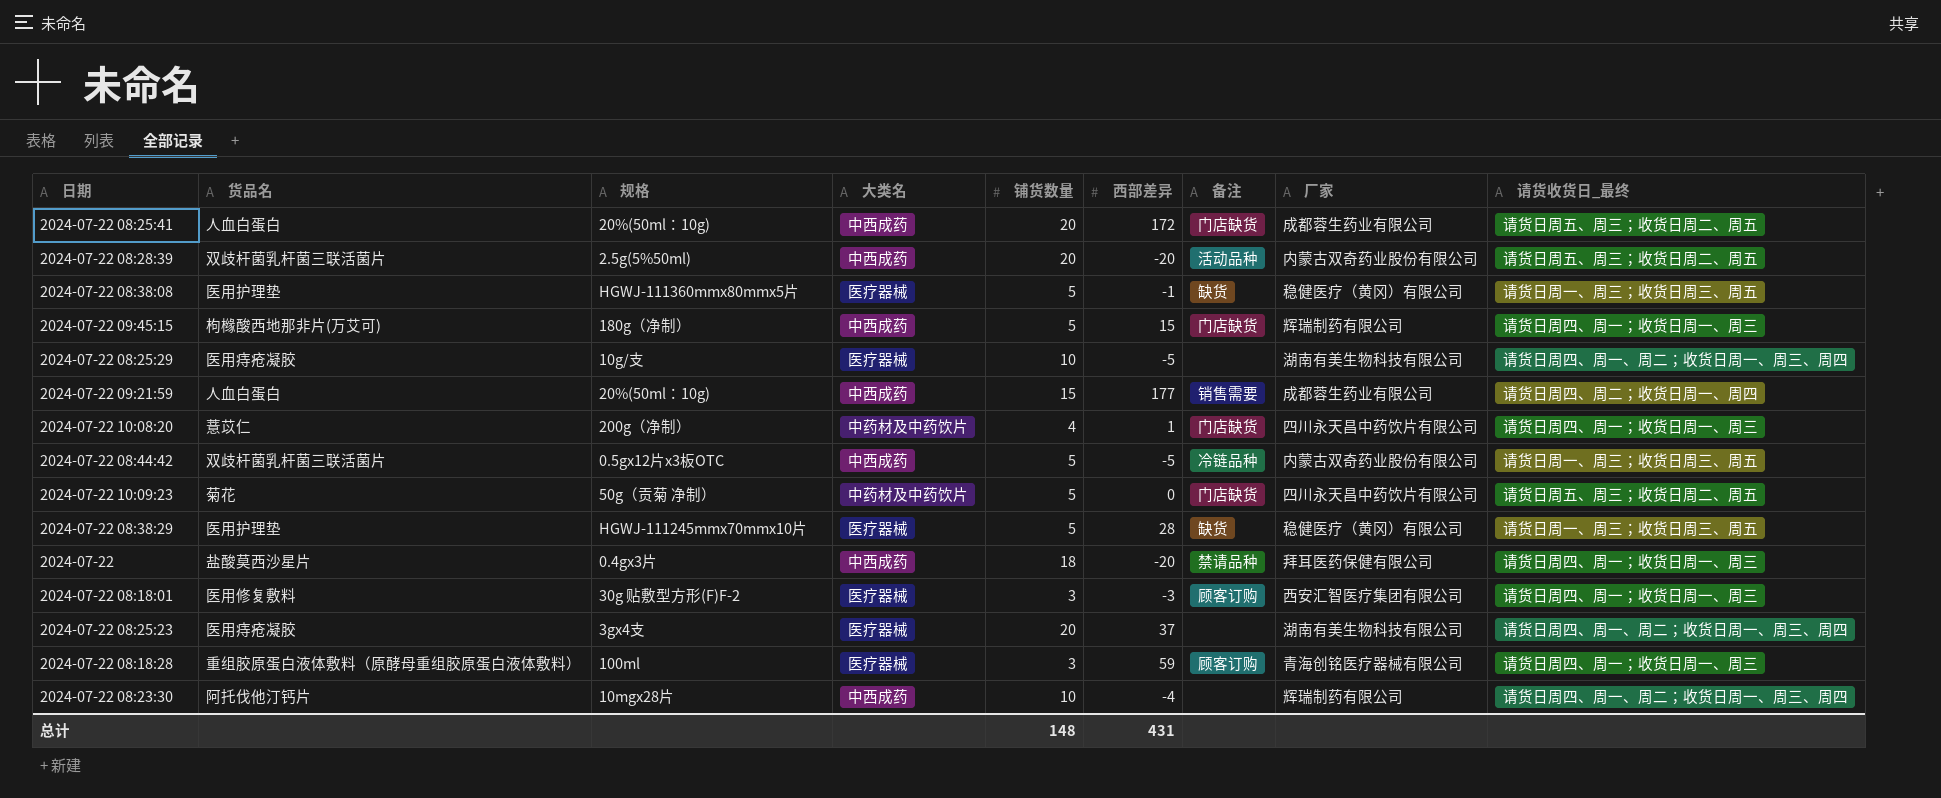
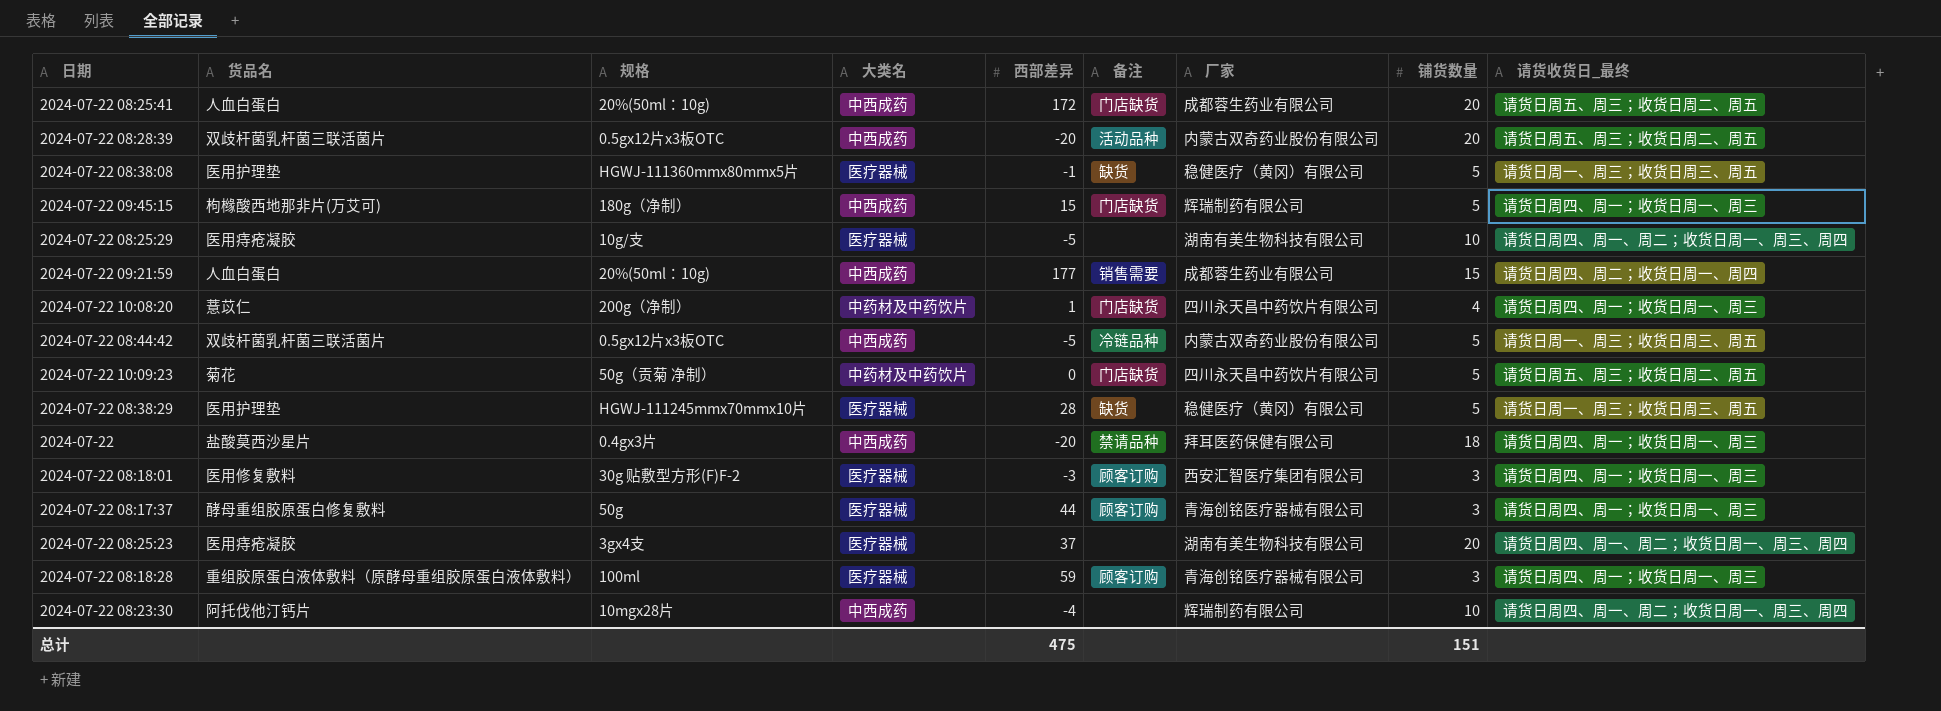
column 铺货数量 | position: 5 -> 8
2024-07-22 08:28:39 | 规格: 2.5g(5%50ml) -> 0.5gx12片x3板OTC
row 2024-07-22 08:17:37: none -> 酵母重组胶原蛋白修复敷料 | 50g | 医疗器械 | 44 | 顾客订购 | 青海创铭医疗器械有限公司 | 3 | 请货日周四、周一；收货日周一、周三
总计 | 西部差异: 431 -> 475
总计 | 铺货数量: 148 -> 151

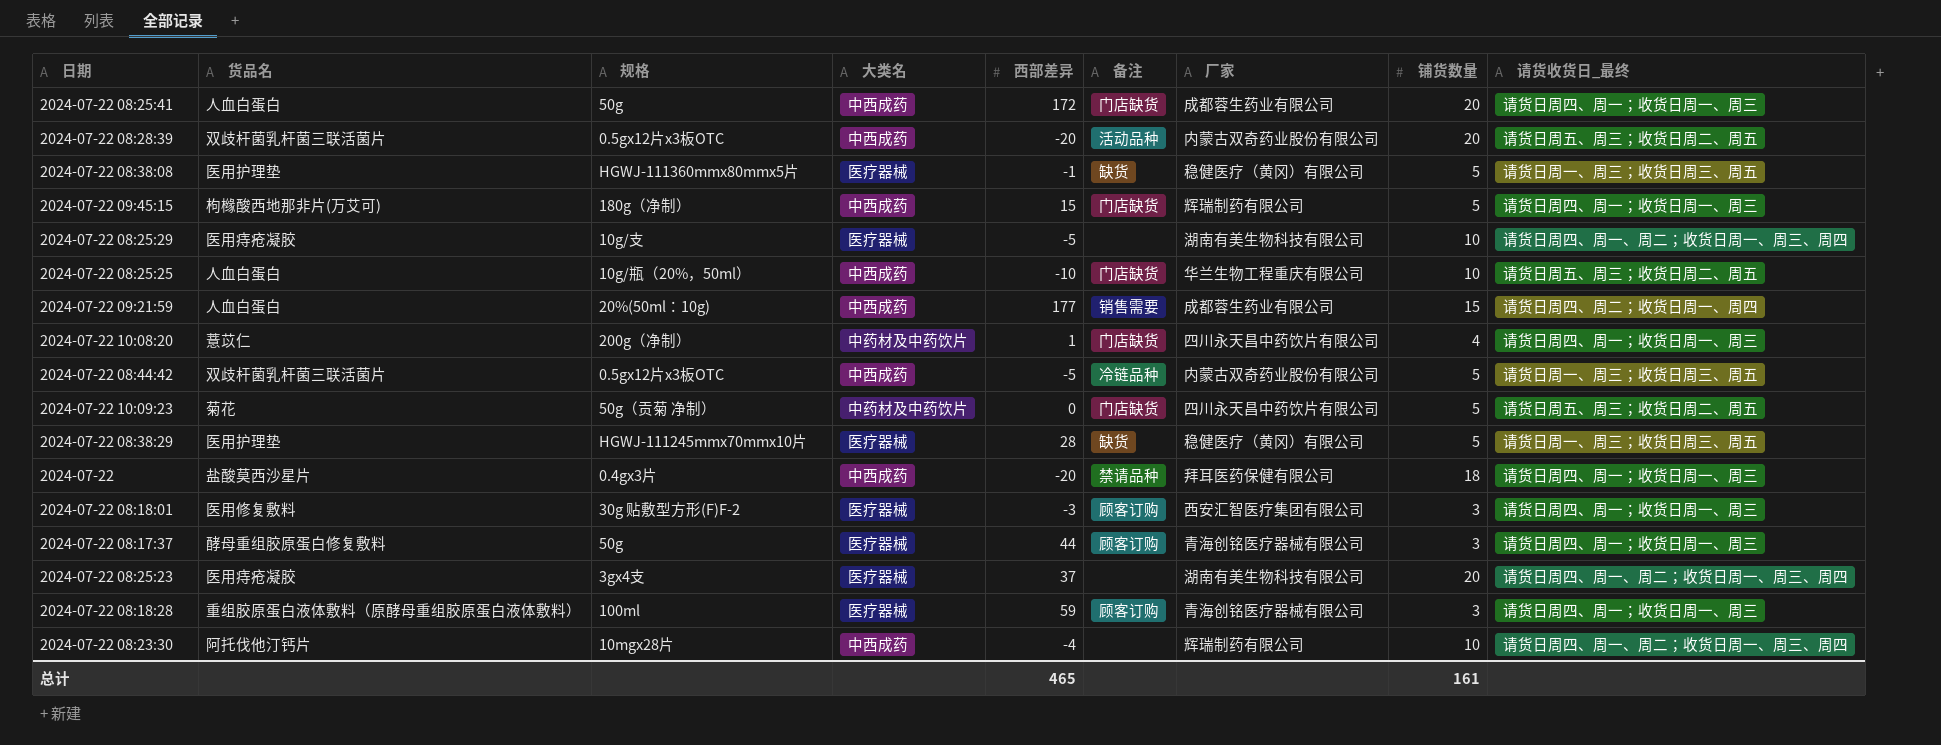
2024-07-22 08:25:41 | 规格: 20%(50ml：10g) -> 50g
2024-07-22 08:25:41 | 请货收货日_最终: 请货日周五、周三；收货日周二、周五 -> 请货日周四、周一；收货日周一、周三
row 2024-07-22 08:25:25: none -> 人血白蛋白 | 10g/瓶（20%，50ml） | 中西成药 | -10 | 门店缺货 | 华兰生物工程重庆有限公司 | 10 | 请货日周五、周三；收货日周二、周五
总计 | 西部差异: 475 -> 465
总计 | 铺货数量: 151 -> 161

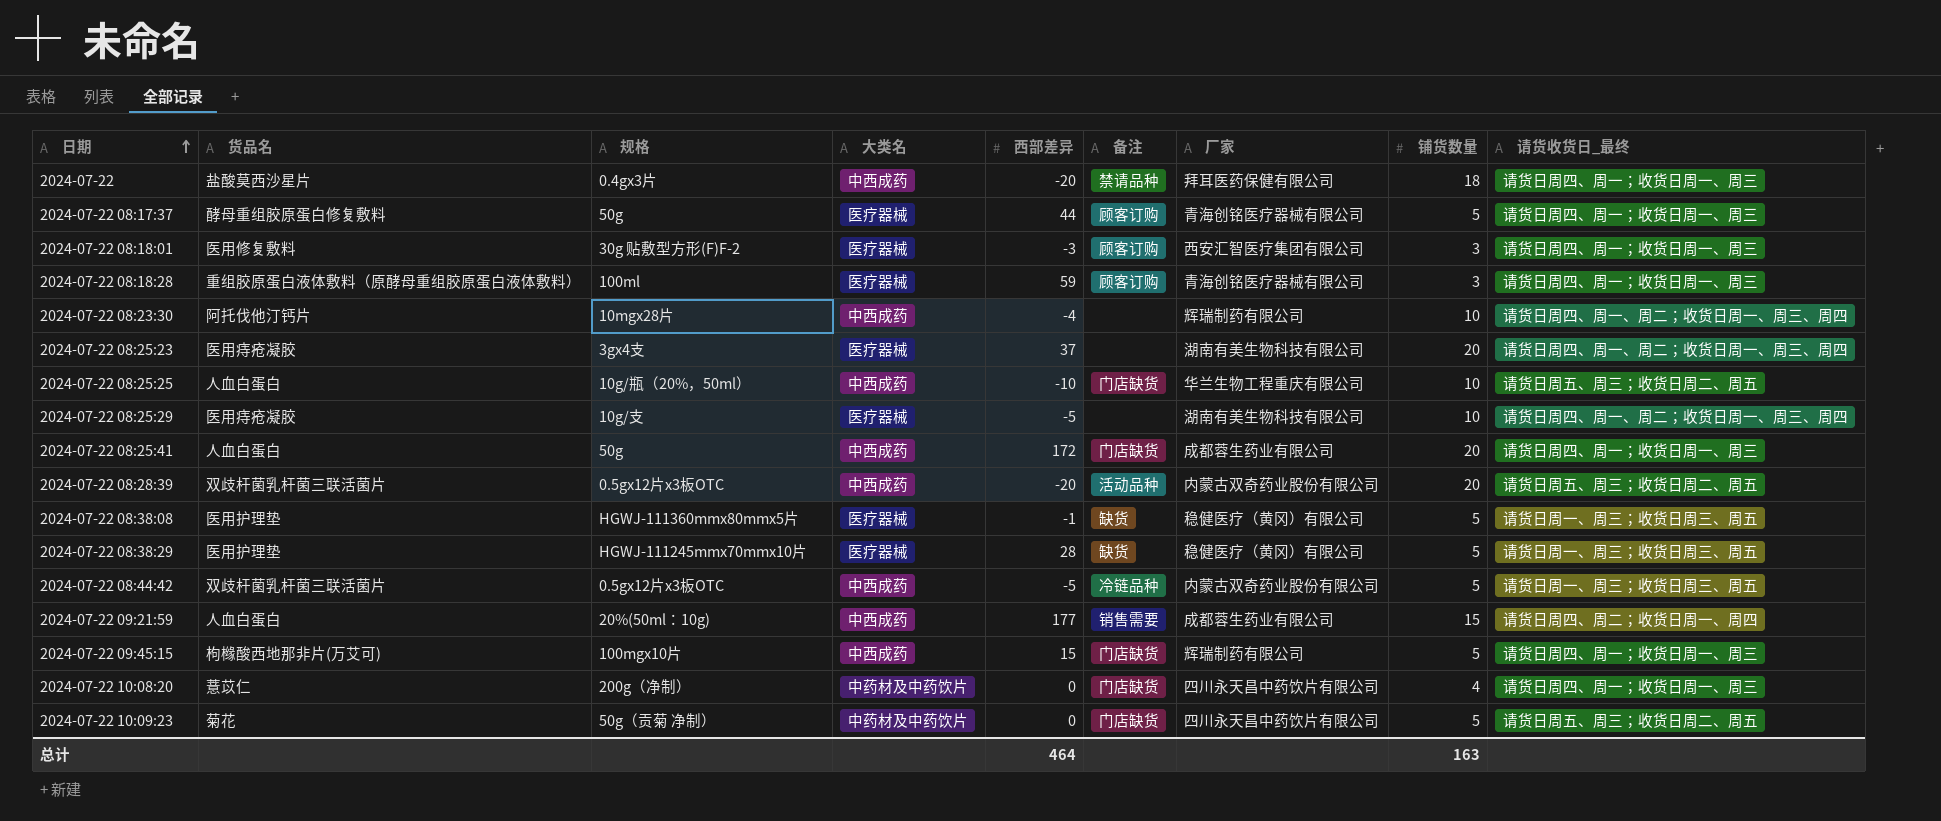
row order: none -> 日期 ascending
2024-07-22 08:17:37 | 铺货数量: 3 -> 5
2024-07-22 09:45:15 | 规格: 180g（净制） -> 100mgx10片
2024-07-22 10:08:20 | 西部差异: 1 -> 0
总计 | 西部差异: 465 -> 464
总计 | 铺货数量: 161 -> 163

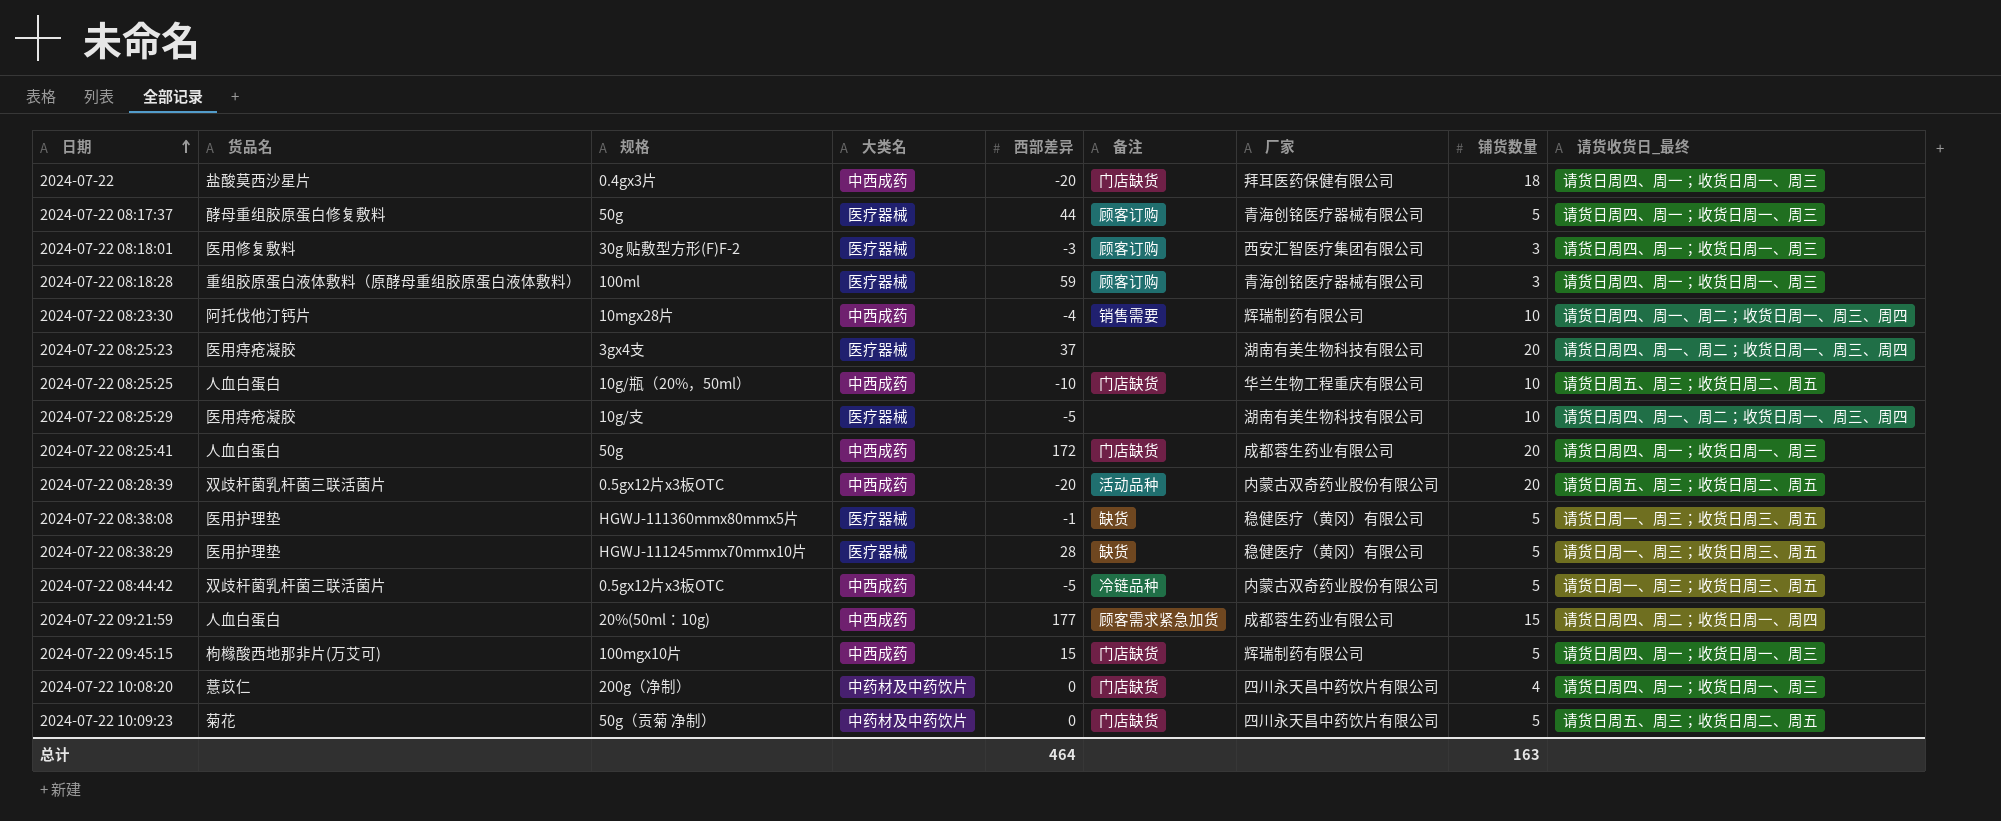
2024-07-22 | 备注: 禁请品种 -> 门店缺货
2024-07-22 08:23:30 | 备注: none -> 销售需要
2024-07-22 09:21:59 | 备注: 销售需要 -> 顾客需求紧急加货

